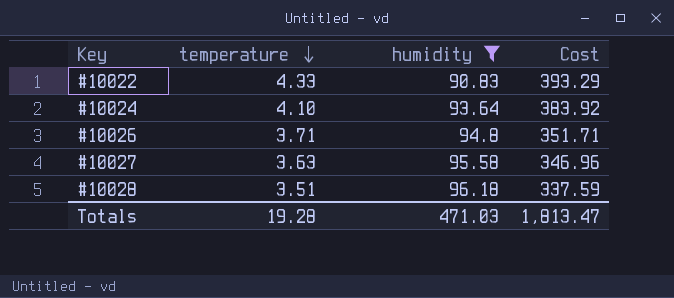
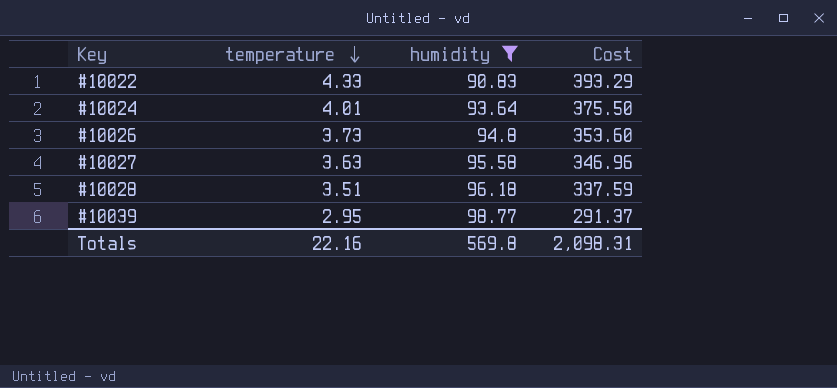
#10024 | temperature: 4.10 -> 4.01
#10024 | Cost: 383.92 -> 375.50
#10026 | temperature: 3.71 -> 3.73
#10026 | Cost: 351.71 -> 353.60
row #10039: none -> 2.95 | 98.77 | 291.37
Totals | temperature: 19.28 -> 22.16
Totals | humidity: 471.03 -> 569.8
Totals | Cost: 1,813.47 -> 2,098.31

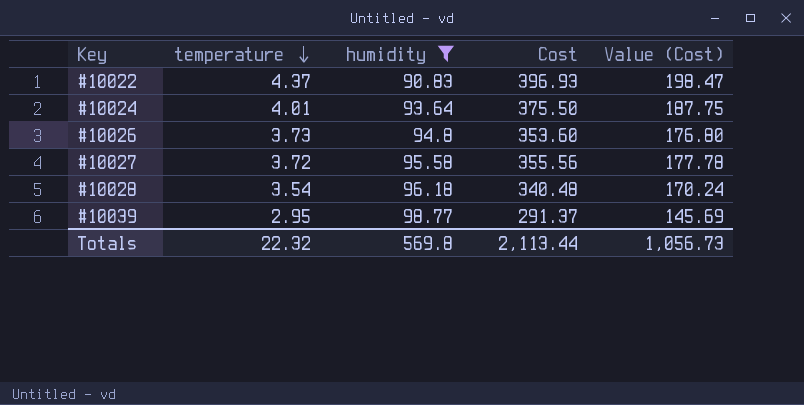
column Value (Cost) | formula: none -> [Cost] * 0.5
#10022 | temperature: 4.33 -> 4.37
#10022 | Cost: 393.29 -> 396.93
#10027 | temperature: 3.63 -> 3.72
#10027 | Cost: 346.96 -> 355.56
#10028 | temperature: 3.51 -> 3.54
#10028 | Cost: 337.59 -> 340.48
Totals | temperature: 22.16 -> 22.32
Totals | Cost: 2,098.31 -> 2,113.44

